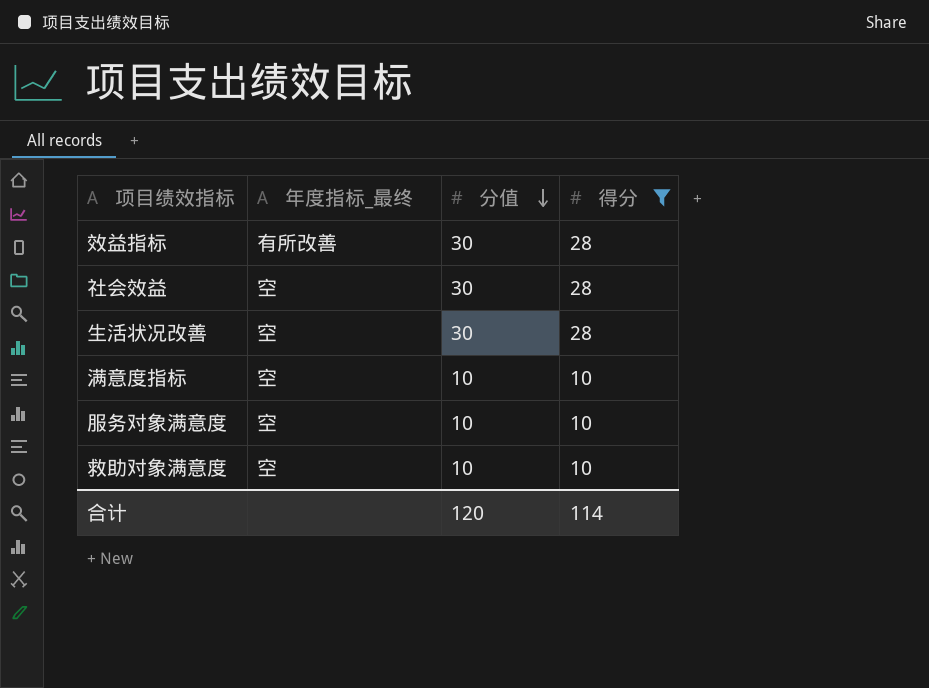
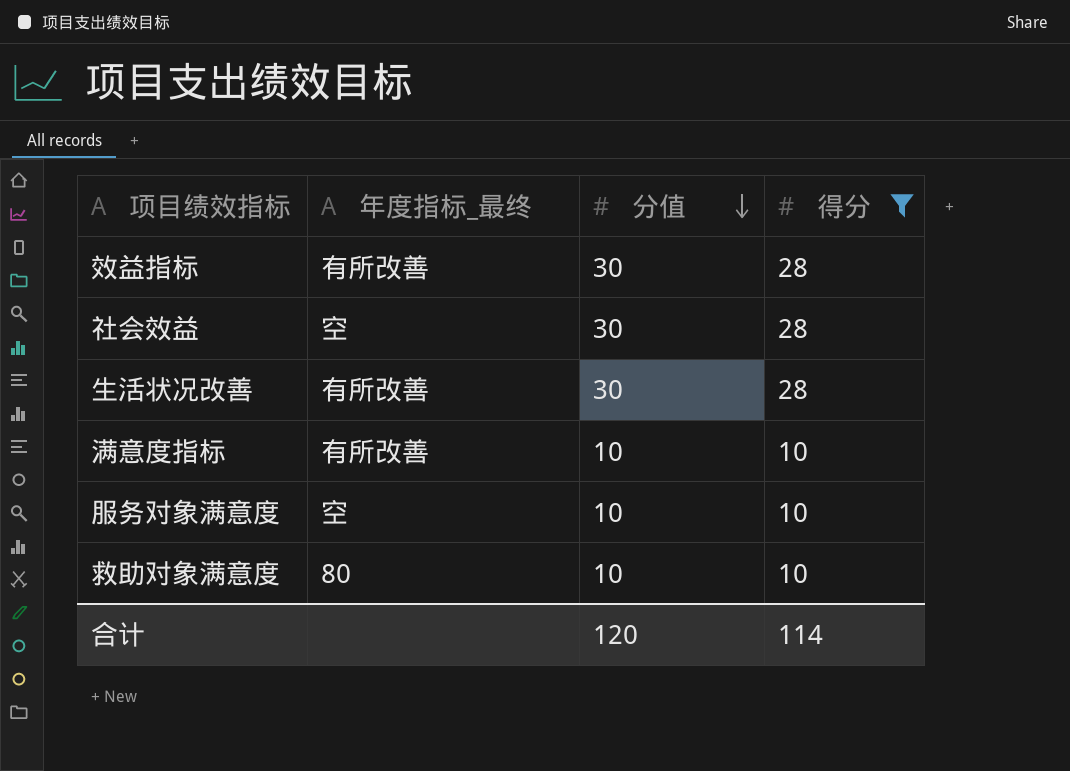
生活状况改善 | 年度指标_最终: 空 -> 有所改善
满意度指标 | 年度指标_最终: 空 -> 有所改善
救助对象满意度 | 年度指标_最终: 空 -> 80

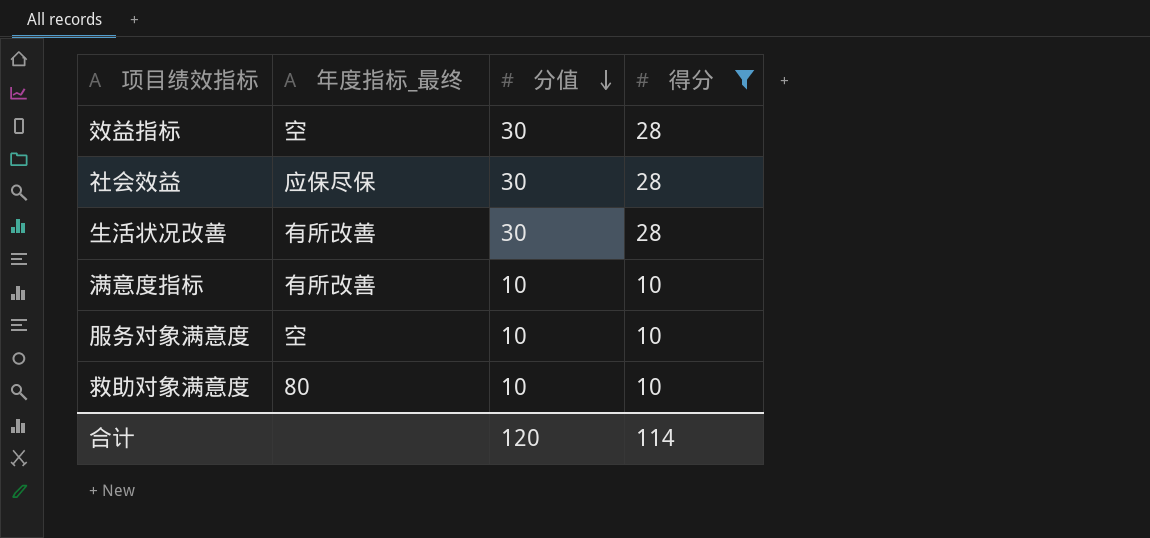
效益指标 | 年度指标_最终: 有所改善 -> 空
社会效益 | 年度指标_最终: 空 -> 应保尽保

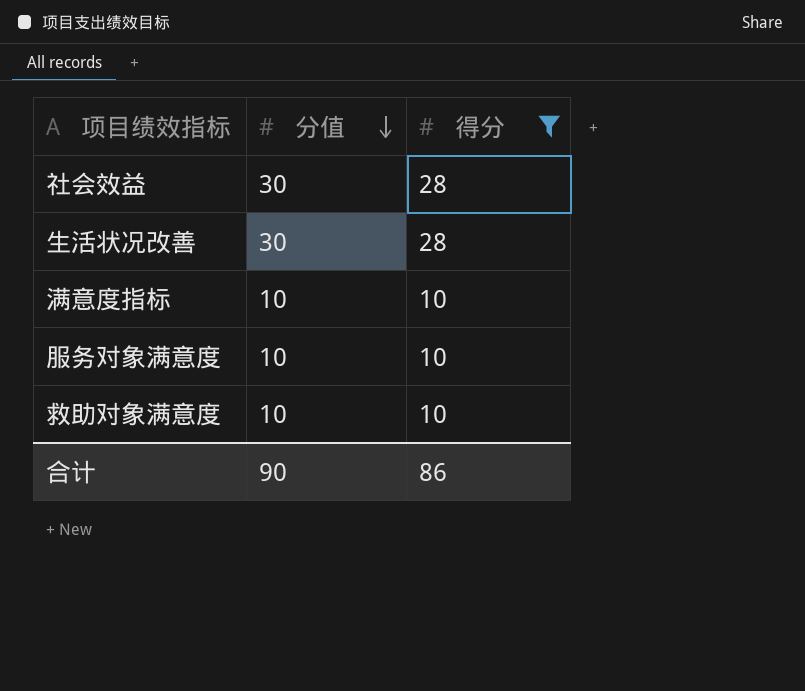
column 年度指标_最终 | position: 2 -> none
row 效益指标: 空 | 30 | 28 -> none
合计 | 分值: 120 -> 90
合计 | 得分: 114 -> 86

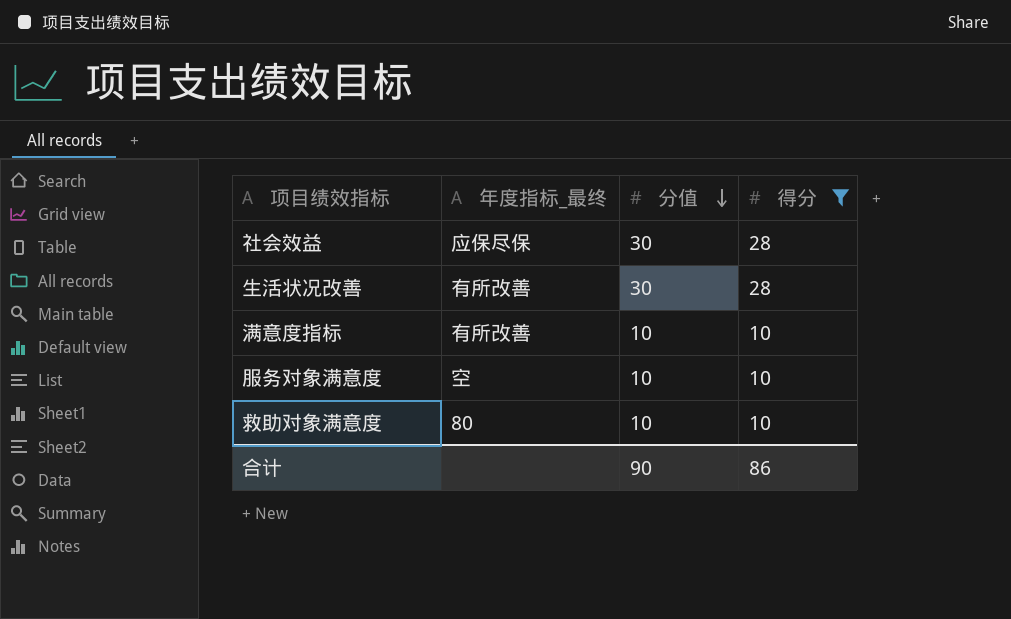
column 年度指标_最终 | position: none -> 2

